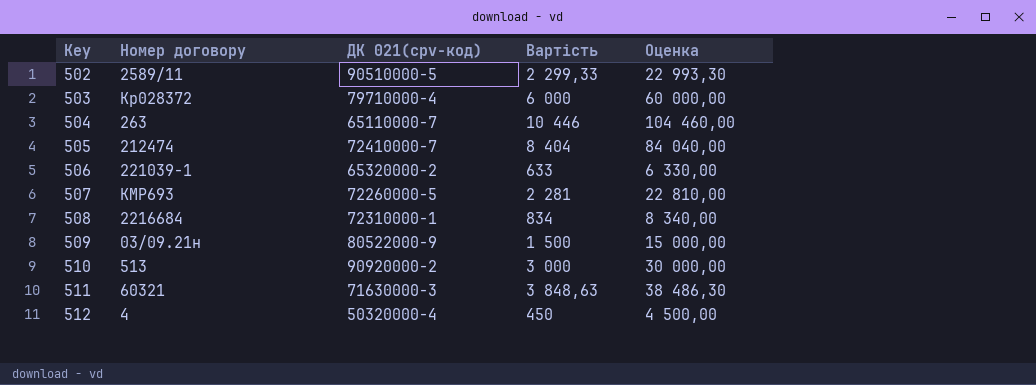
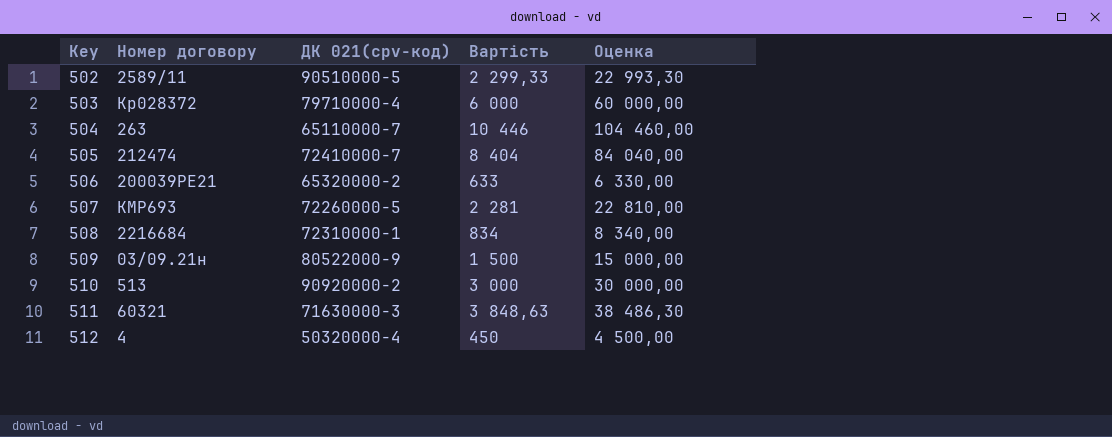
506 | Номер договору: 221039-1 -> 200039РЕ21

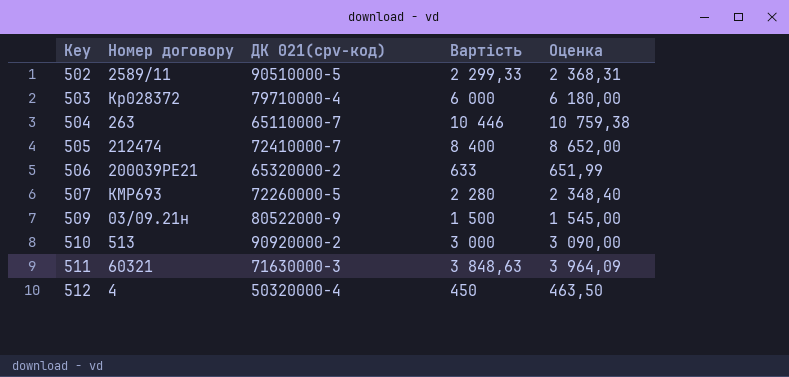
column Оценка | formula: [Вартість] * 10 -> [Вартість] * 1,03
row 508: 2216684 | 72310000-1 | 834 | 8 340,00 -> none
505 | Вартість: 8 404 -> 8 400
507 | Вартість: 2 281 -> 2 280

